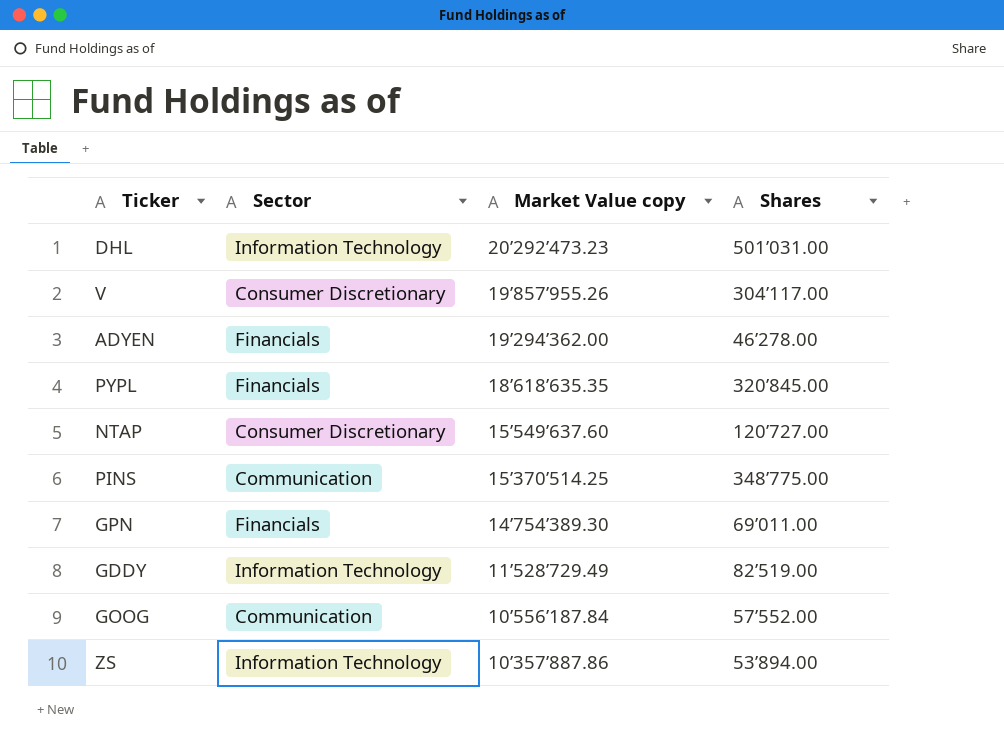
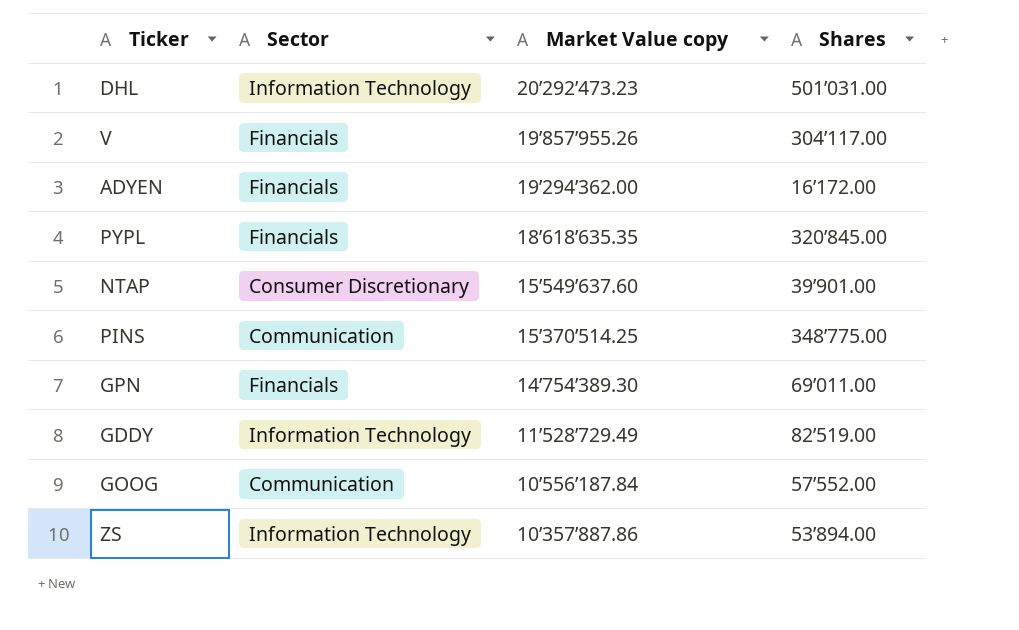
V | Sector: Consumer Discretionary -> Financials
ADYEN | Shares: 46’278.00 -> 16’172.00
NTAP | Shares: 120’727.00 -> 39’901.00

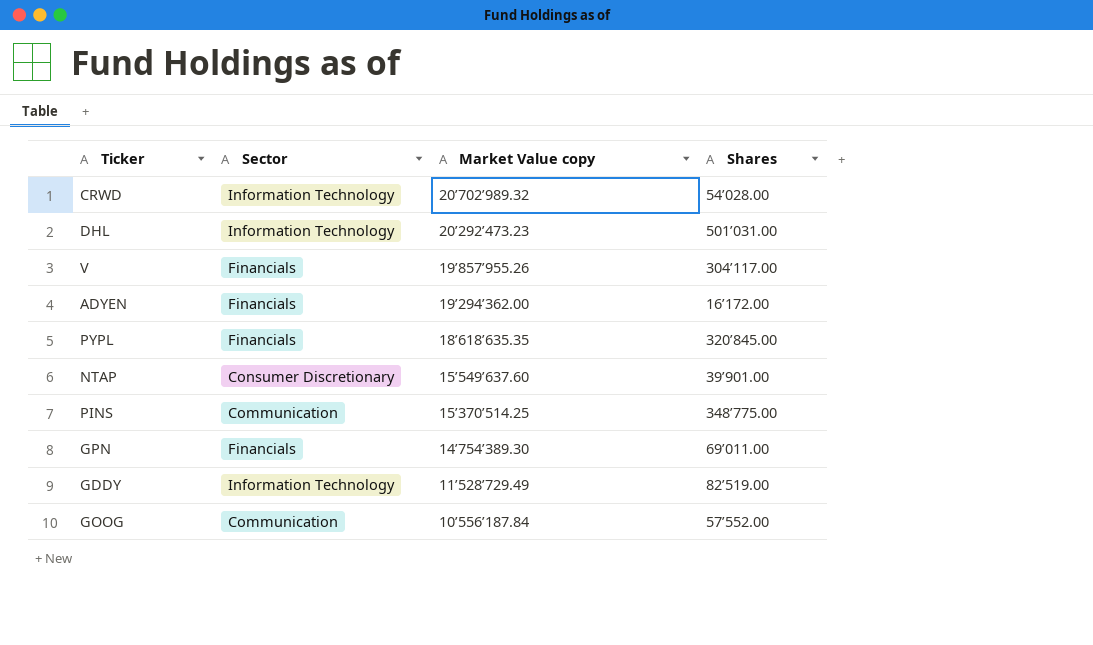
row ZS: Information Technology | 10’357’887.86 | 53’894.00 -> none
row CRWD: none -> Information Technology | 20’702’989.32 | 54’028.00

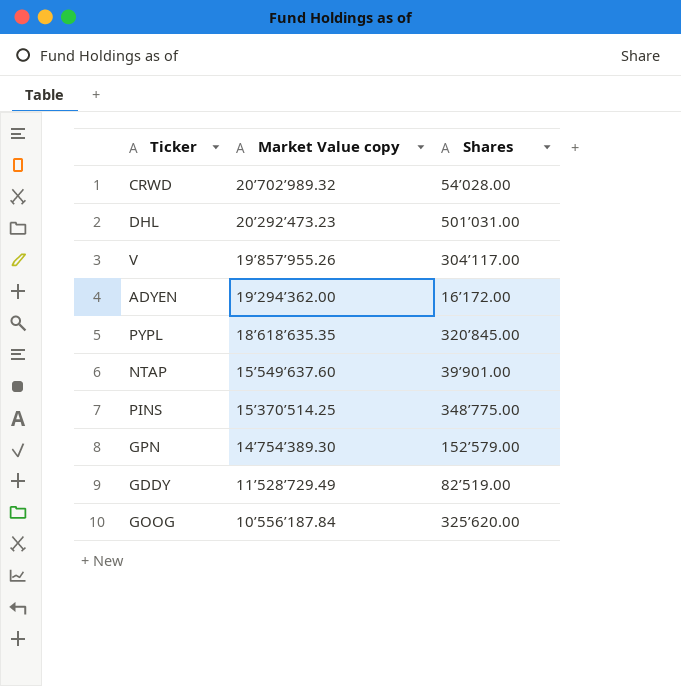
column Sector | position: 2 -> none
GPN | Shares: 69’011.00 -> 152’579.00
GOOG | Shares: 57’552.00 -> 325’620.00

